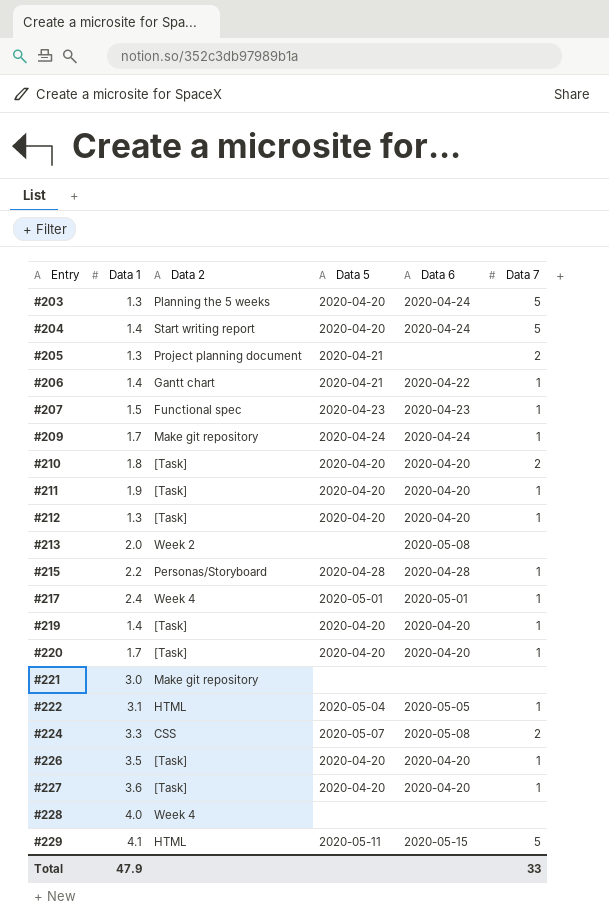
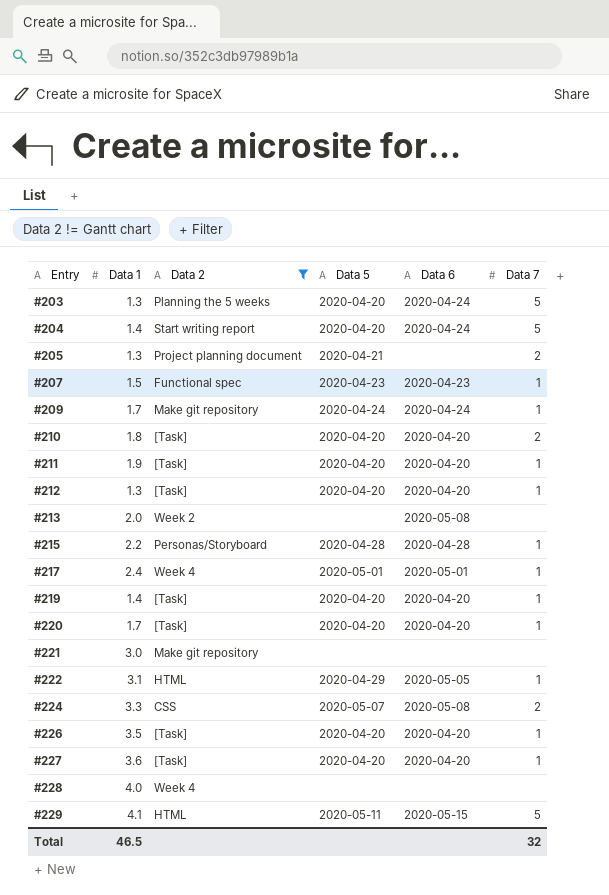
filter: none -> Data 2 != Gantt chart
#222 | Data 5: 2020-05-04 -> 2020-04-29
Total | Data 1: 47.9 -> 46.5
Total | Data 7: 33 -> 32

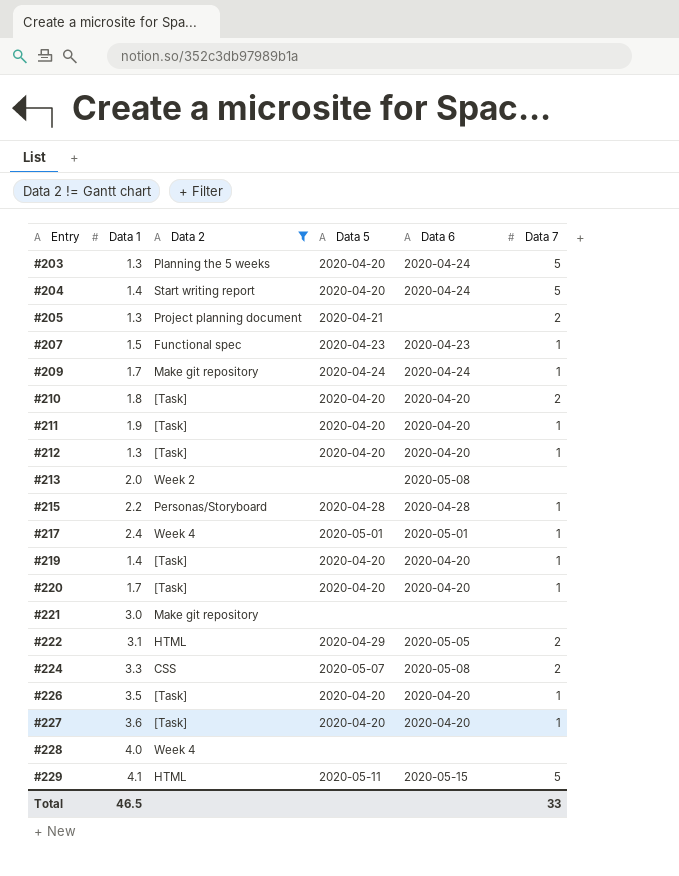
#222 | Data 7: 1 -> 2
Total | Data 7: 32 -> 33

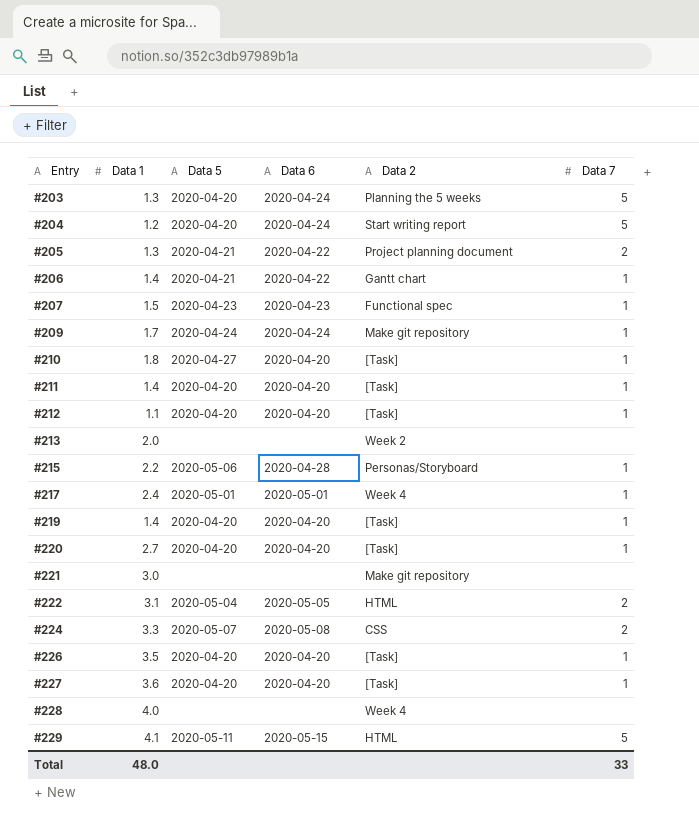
filter: Data 2 != Gantt chart -> none
column Data 2 | position: 3 -> 5
#204 | Data 1: 1.4 -> 1.2
#205 | Data 6: none -> 2020-04-22
#210 | Data 5: 2020-04-20 -> 2020-04-27
#210 | Data 7: 2 -> 1
#211 | Data 1: 1.9 -> 1.4
#212 | Data 1: 1.3 -> 1.1
#213 | Data 6: 2020-05-08 -> none
#215 | Data 5: 2020-04-28 -> 2020-05-06
#220 | Data 1: 1.7 -> 2.7
#222 | Data 5: 2020-04-29 -> 2020-05-04
Total | Data 1: 46.5 -> 48.0

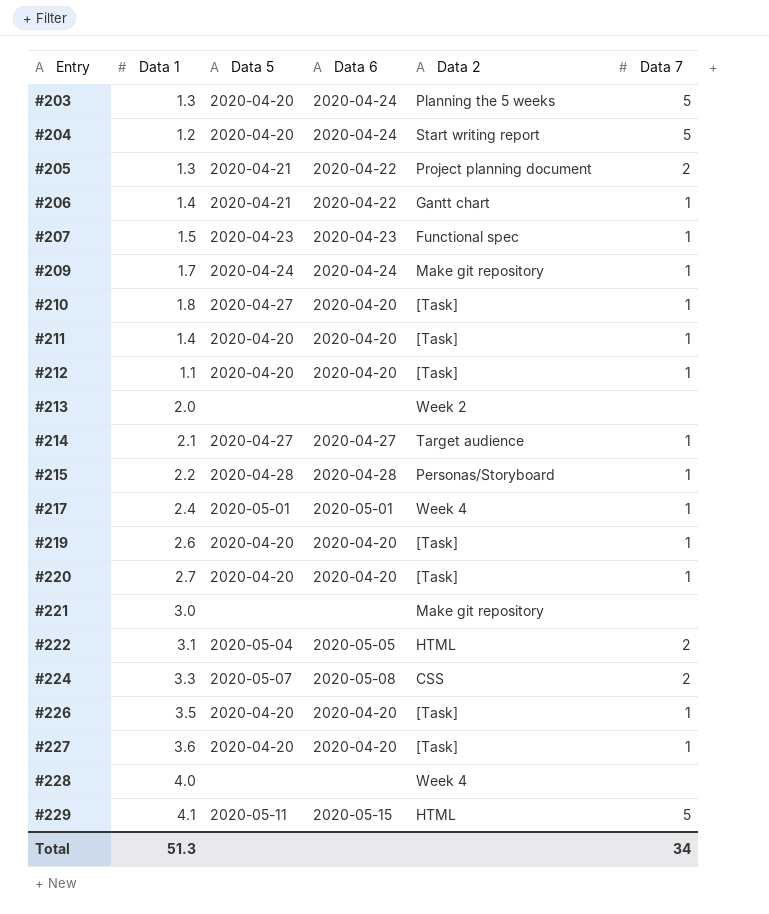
row #214: none -> 2.1 | 2020-04-27 | 2020-04-27 | Target audience | 1
#215 | Data 5: 2020-05-06 -> 2020-04-28
#219 | Data 1: 1.4 -> 2.6
Total | Data 1: 48.0 -> 51.3
Total | Data 7: 33 -> 34

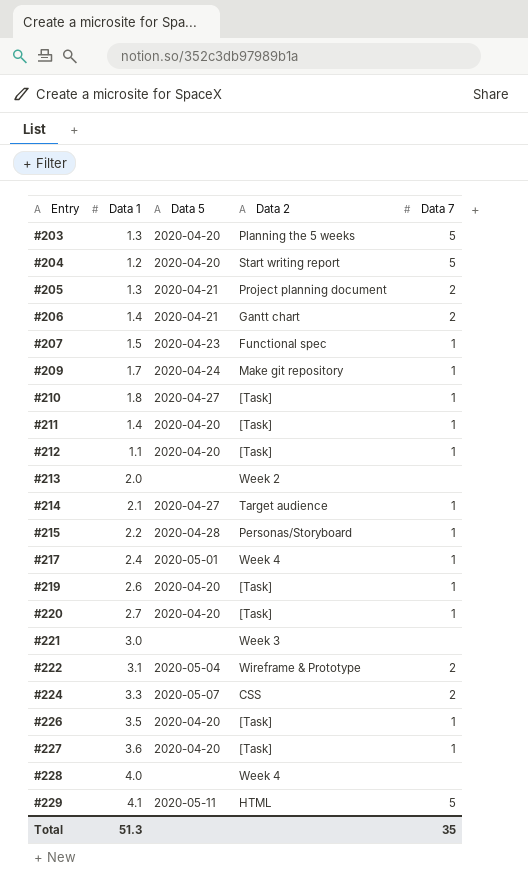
column Data 6 | position: 4 -> none
#206 | Data 7: 1 -> 2
#221 | Data 2: Make git repository -> Week 3
#222 | Data 2: HTML -> Wireframe & Prototype
Total | Data 7: 34 -> 35

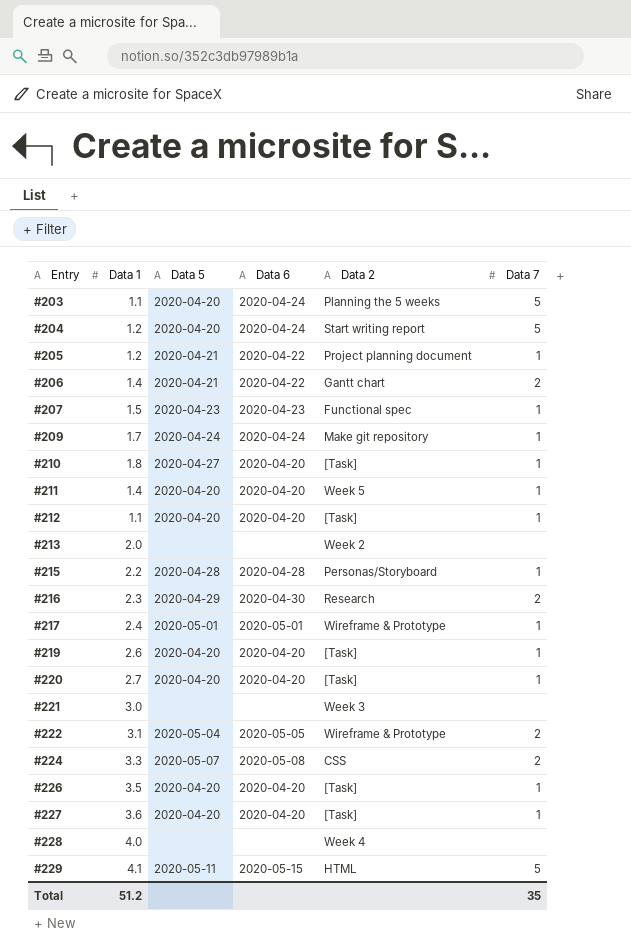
column Data 6 | position: none -> 4
row #214: 2.1 | 2020-04-27 | Target audience | 1 -> none
#203 | Data 1: 1.3 -> 1.1
#205 | Data 1: 1.3 -> 1.2
#205 | Data 7: 2 -> 1
#211 | Data 2: [Task] -> Week 5
row #216: none -> 2.3 | 2020-04-29 | 2020-04-30 | Research | 2
#217 | Data 2: Week 4 -> Wireframe & Prototype
Total | Data 1: 51.3 -> 51.2

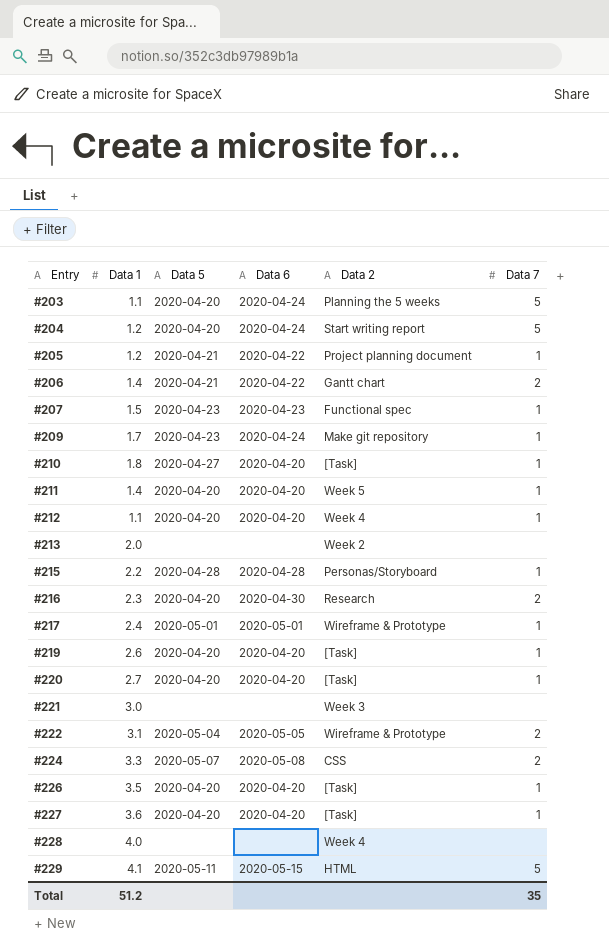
#209 | Data 5: 2020-04-24 -> 2020-04-23
#212 | Data 2: [Task] -> Week 4
#216 | Data 5: 2020-04-29 -> 2020-04-20

